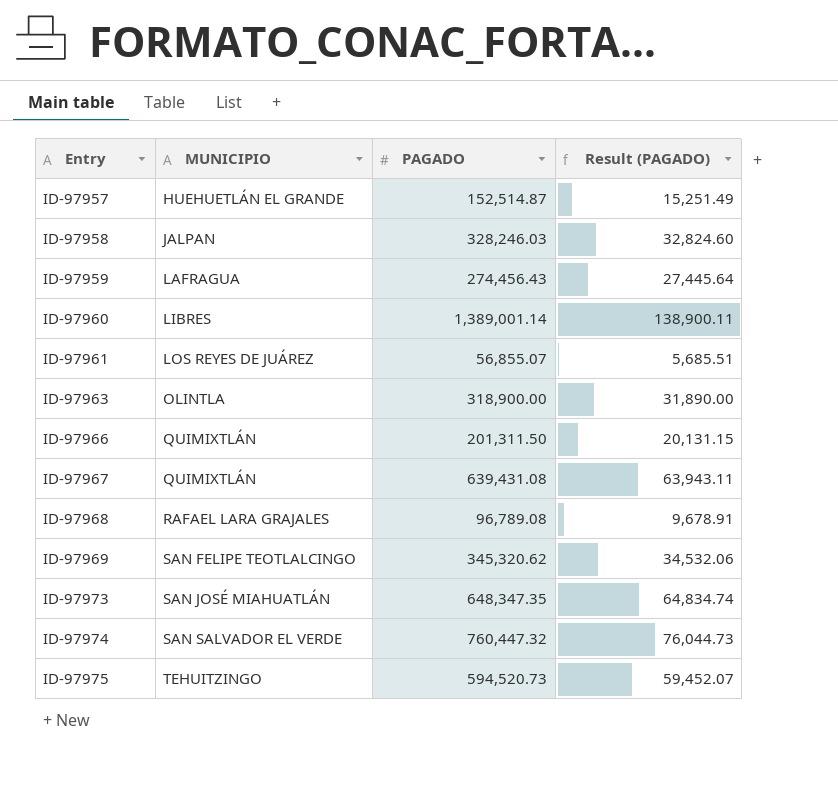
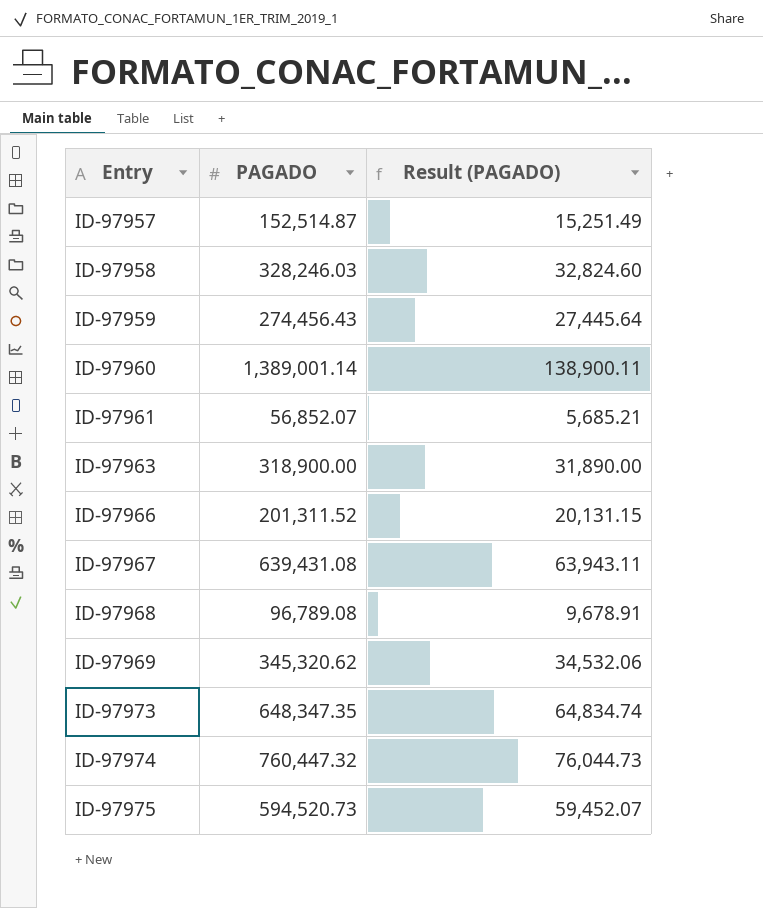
column MUNICIPIO | position: 2 -> none
ID-97961 | PAGADO: 56,855.07 -> 56,852.07
ID-97961 | Result (PAGADO): 5,685.51 -> 5,685.21
ID-97966 | PAGADO: 201,311.50 -> 201,311.52

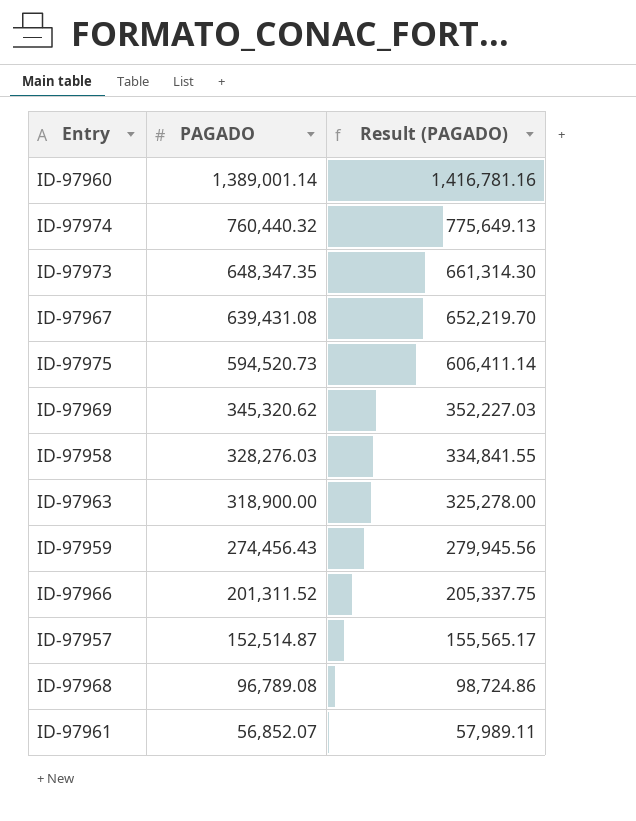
row order: Entry ascending -> PAGADO descending
column Result (PAGADO) | formula: [PAGADO] * 0.1 -> [PAGADO] * 1.02
ID-97974 | PAGADO: 760,447.32 -> 760,440.32
ID-97958 | PAGADO: 328,246.03 -> 328,276.03

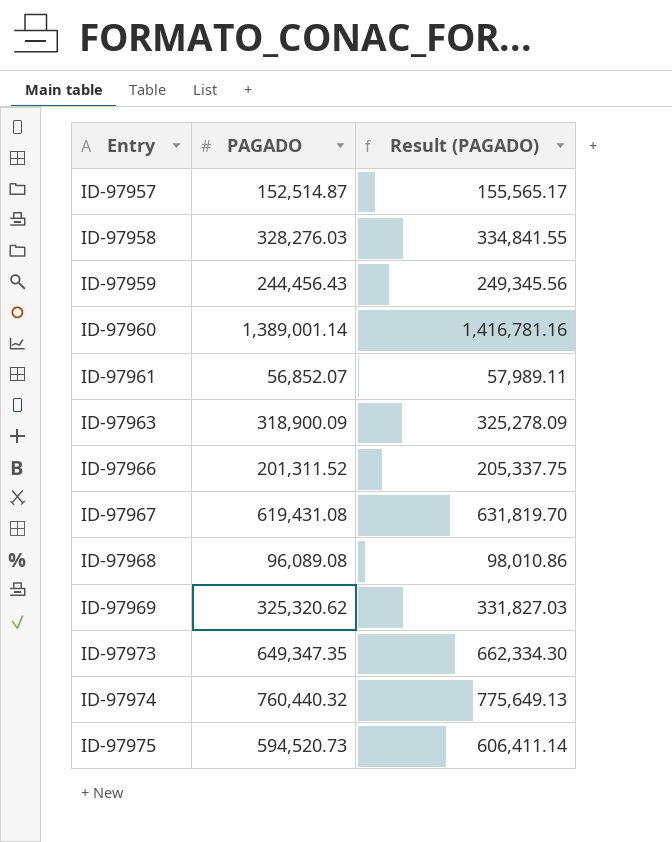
row order: PAGADO descending -> Entry ascending
ID-97959 | PAGADO: 274,456.43 -> 244,456.43
ID-97959 | Result (PAGADO): 279,945.56 -> 249,345.56
ID-97963 | PAGADO: 318,900.00 -> 318,900.09
ID-97963 | Result (PAGADO): 325,278.00 -> 325,278.09
ID-97967 | PAGADO: 639,431.08 -> 619,431.08
ID-97967 | Result (PAGADO): 652,219.70 -> 631,819.70
ID-97968 | PAGADO: 96,789.08 -> 96,089.08
ID-97968 | Result (PAGADO): 98,724.86 -> 98,010.86
ID-97969 | PAGADO: 345,320.62 -> 325,320.62
ID-97969 | Result (PAGADO): 352,227.03 -> 331,827.03
ID-97973 | PAGADO: 648,347.35 -> 649,347.35
ID-97973 | Result (PAGADO): 661,314.30 -> 662,334.30

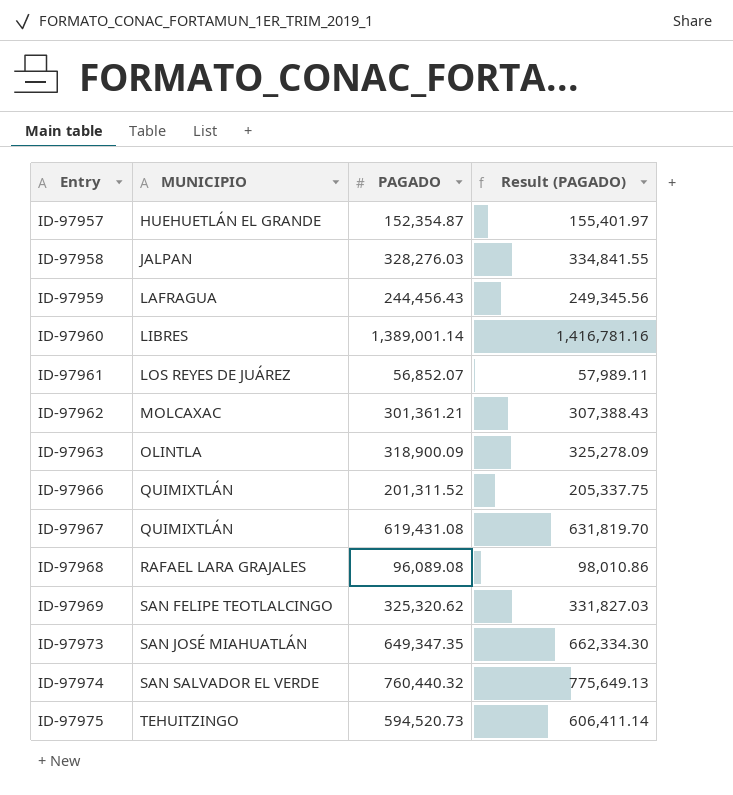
column MUNICIPIO | position: none -> 2
ID-97957 | PAGADO: 152,514.87 -> 152,354.87
ID-97957 | Result (PAGADO): 155,565.17 -> 155,401.97
row ID-97962: none -> MOLCAXAC | 301,361.21 | 307,388.43

